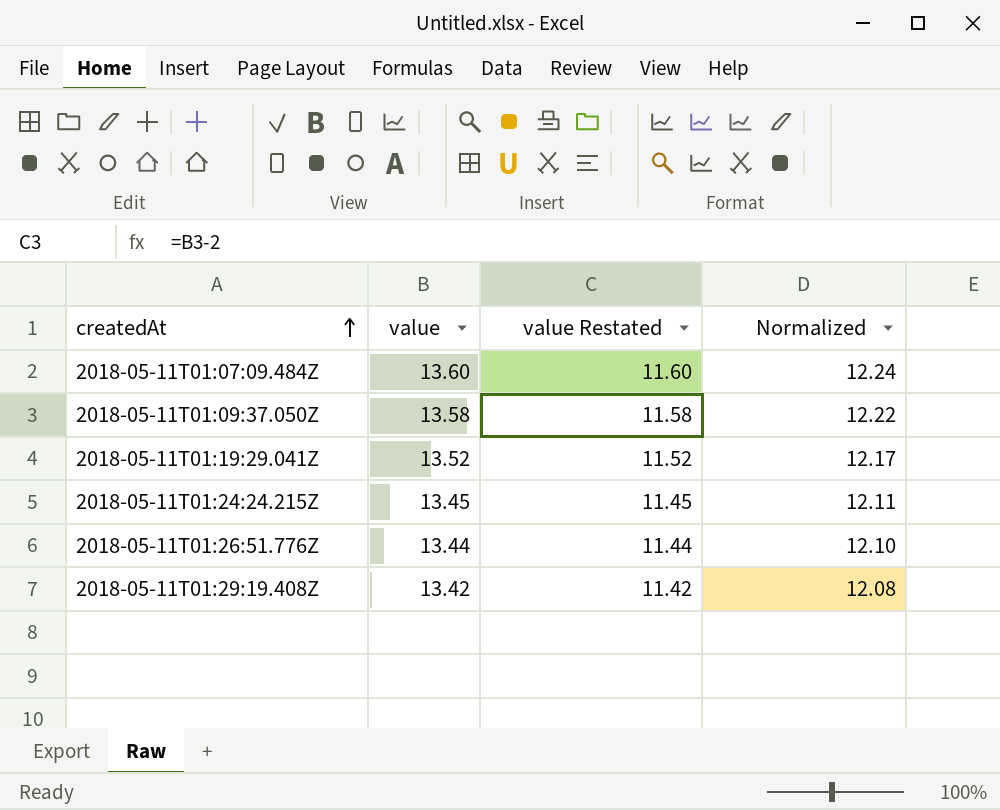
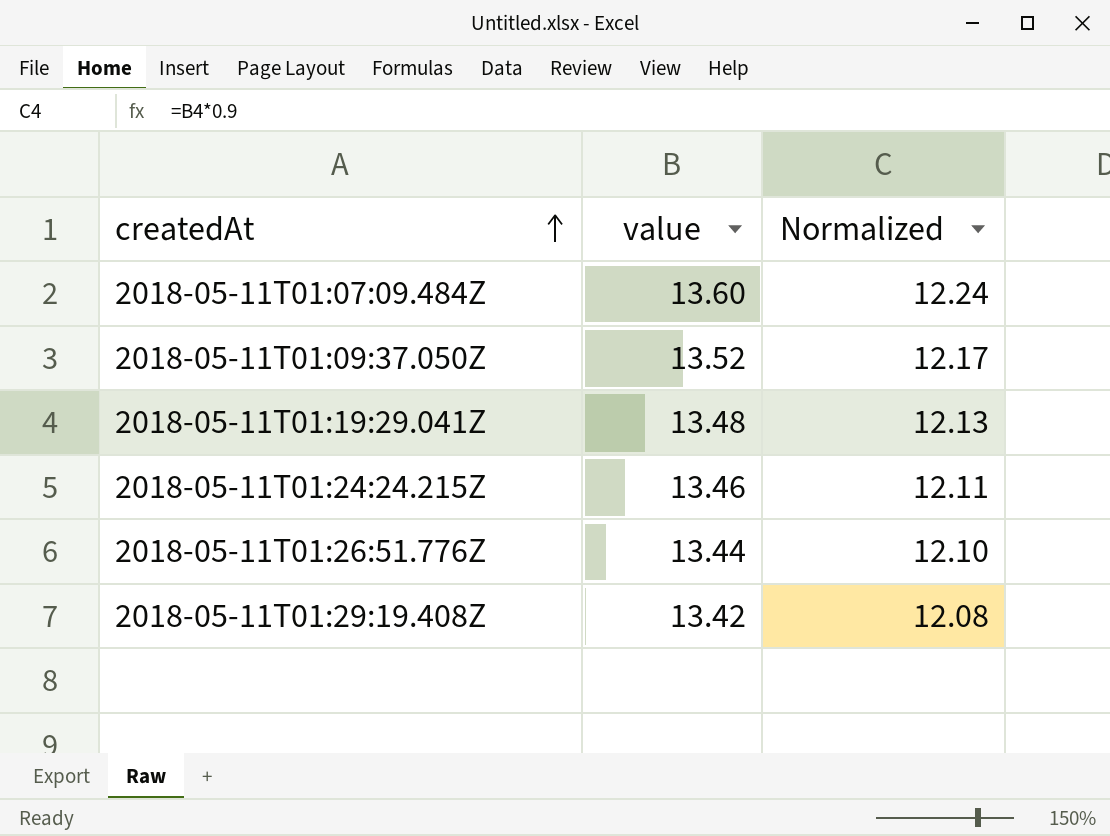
column value Restated | formula: [value] - 2 -> none
2018-05-11T01:09:37.050Z | value: 13.58 -> 13.52
2018-05-11T01:09:37.050Z | Normalized: 12.22 -> 12.17
2018-05-11T01:19:29.041Z | value: 13.52 -> 13.48
2018-05-11T01:19:29.041Z | Normalized: 12.17 -> 12.13
2018-05-11T01:24:24.215Z | value: 13.45 -> 13.46

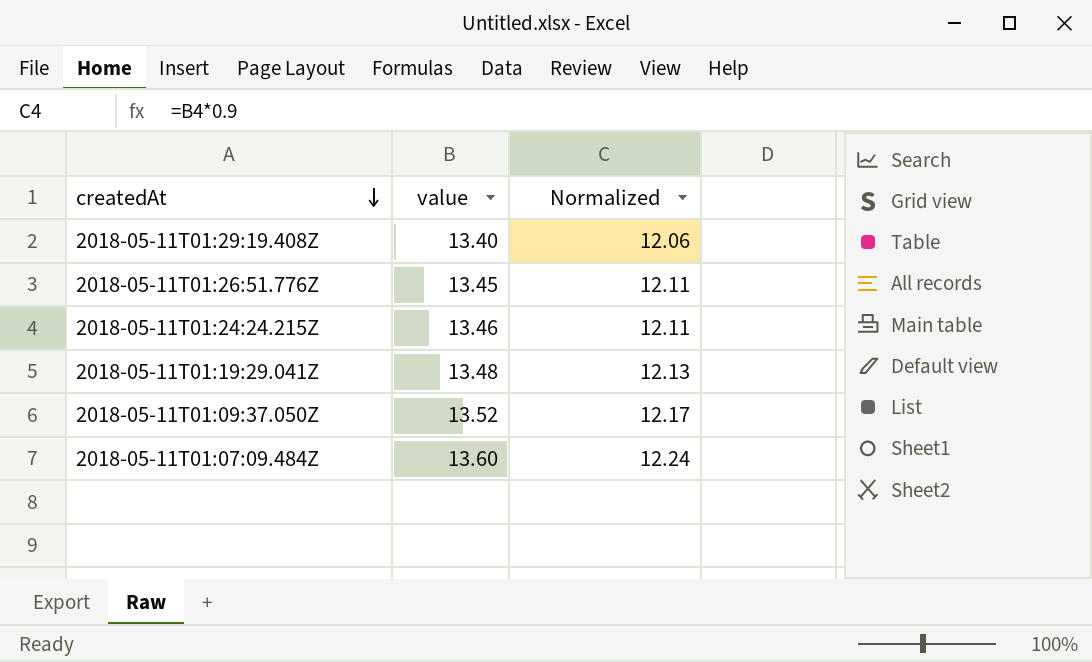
row order: createdAt ascending -> createdAt descending
2018-05-11T01:29:19.408Z | value: 13.42 -> 13.40
2018-05-11T01:29:19.408Z | Normalized: 12.08 -> 12.06
2018-05-11T01:26:51.776Z | value: 13.44 -> 13.45
2018-05-11T01:26:51.776Z | Normalized: 12.10 -> 12.11

